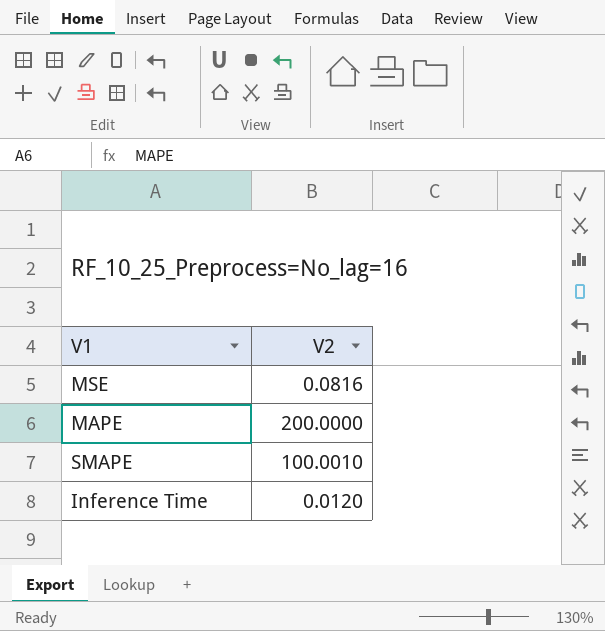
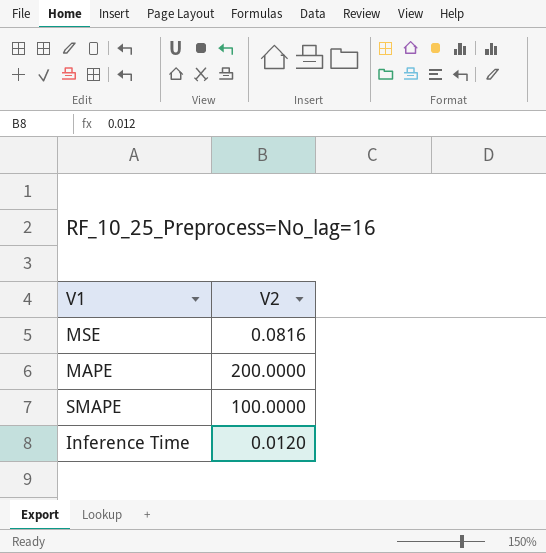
SMAPE | V2: 100.0010 -> 100.0000

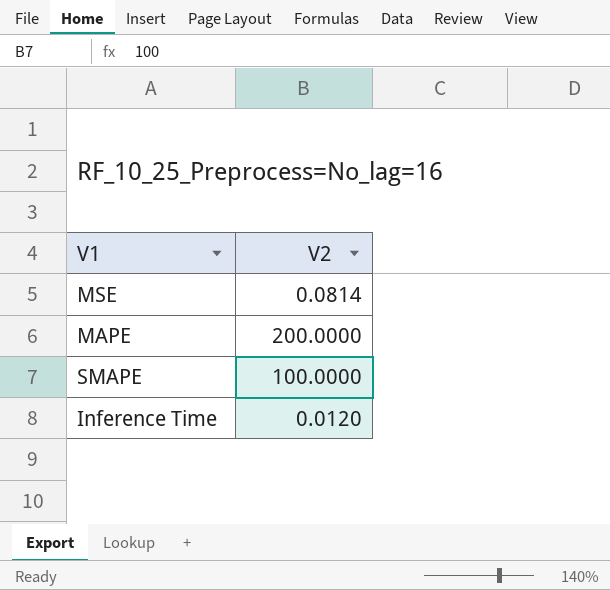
MSE | V2: 0.0816 -> 0.0814

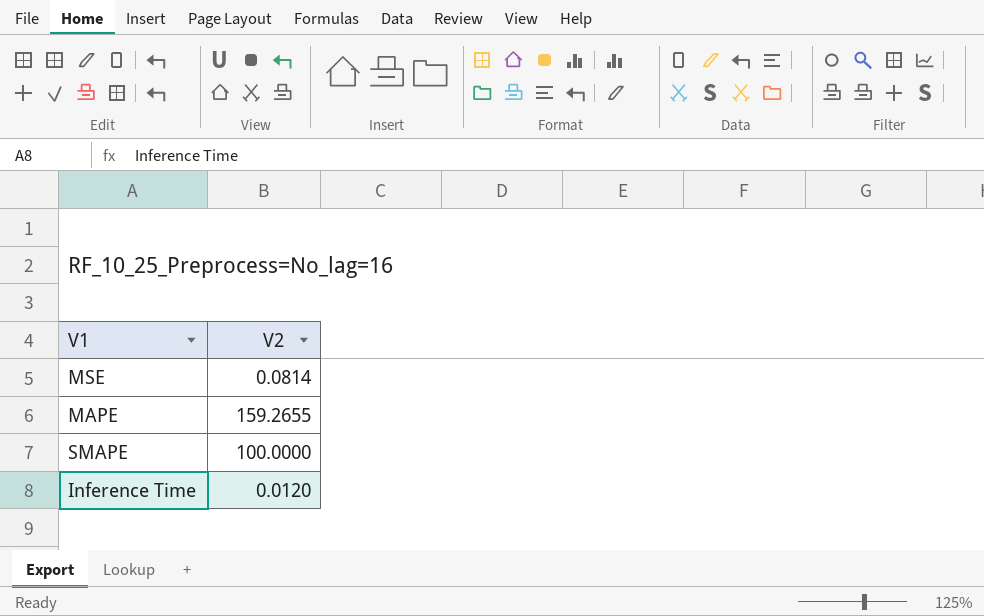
MAPE | V2: 200.0000 -> 159.2655

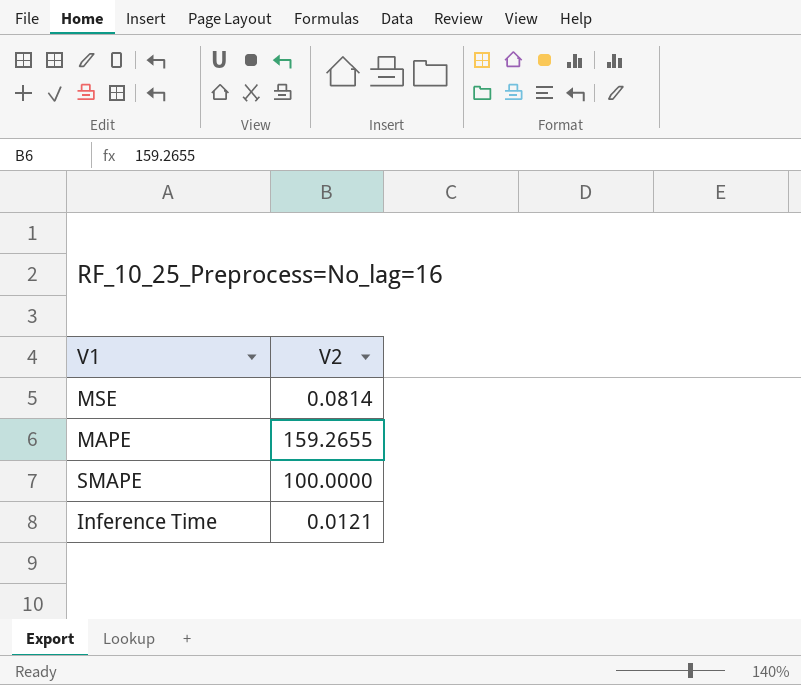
Inference Time | V2: 0.0120 -> 0.0121

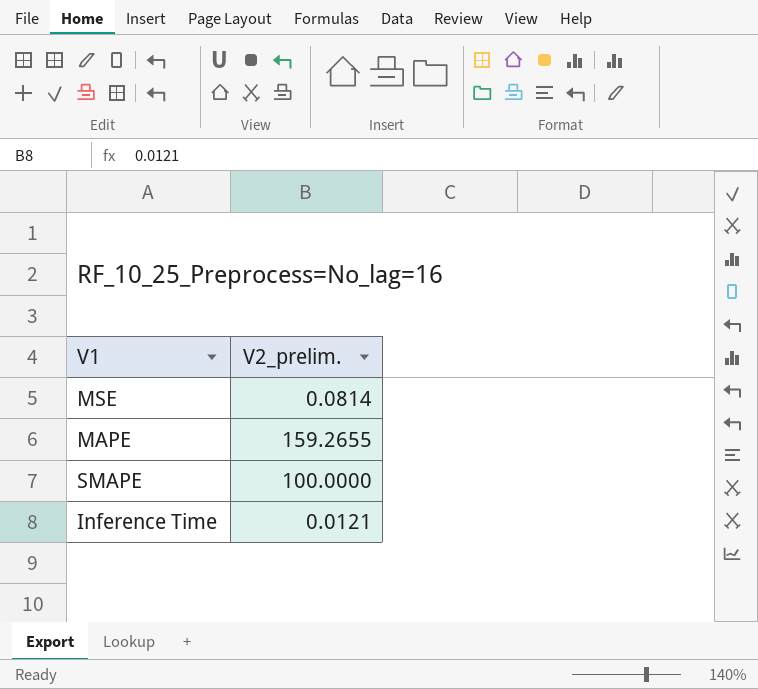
column name: V2 -> V2_prelim.

